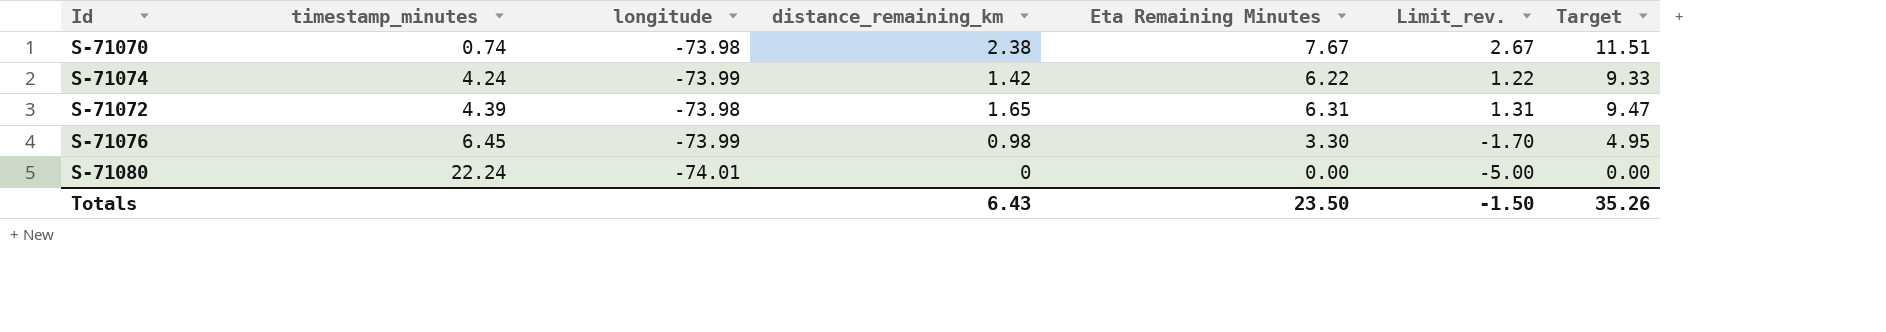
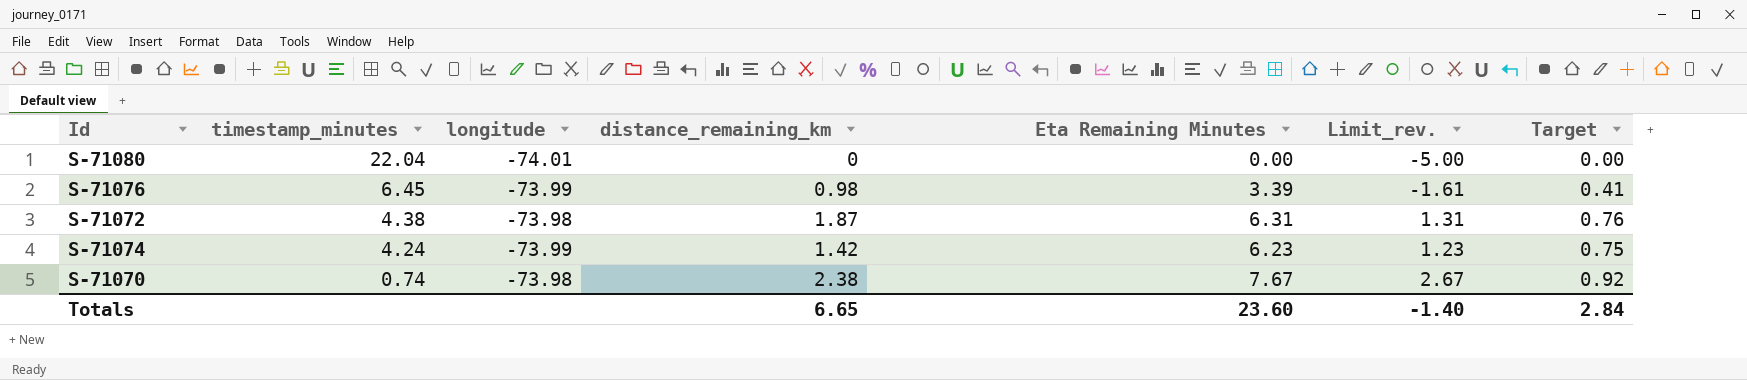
row order: timestamp_minutes ascending -> timestamp_minutes descending
column Target | formula: [Eta Remaining Minutes] * 1.5 -> [Eta Remaining Minutes] * 0.12
S-71080 | timestamp_minutes: 22.24 -> 22.04
S-71076 | Eta Remaining Minutes: 3.30 -> 3.39
S-71076 | Limit_rev.: -1.70 -> -1.61
S-71072 | timestamp_minutes: 4.39 -> 4.38
S-71072 | distance_remaining_km: 1.65 -> 1.87
S-71074 | Eta Remaining Minutes: 6.22 -> 6.23
S-71074 | Limit_rev.: 1.22 -> 1.23
Totals | distance_remaining_km: 6.43 -> 6.65
Totals | Eta Remaining Minutes: 23.50 -> 23.60
Totals | Limit_rev.: -1.50 -> -1.40
Totals | Target: 35.26 -> 2.84

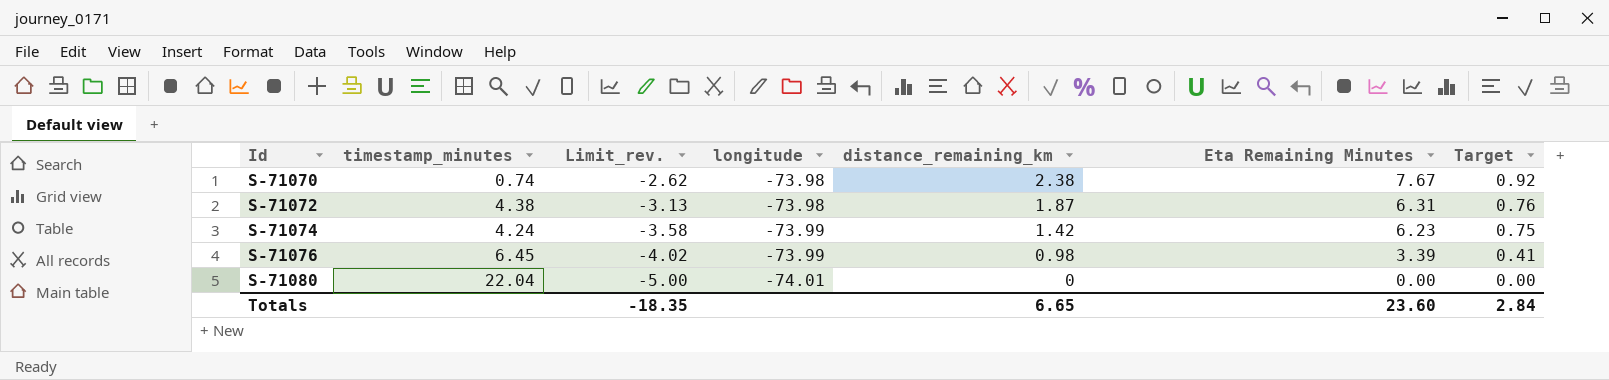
row order: timestamp_minutes descending -> Id ascending
column Limit_rev. | formula: [Eta Remaining Minutes] - 5 -> [distance_remaining_km] - 5
column Limit_rev. | position: 6 -> 3
Totals | Limit_rev.: -1.40 -> -18.35

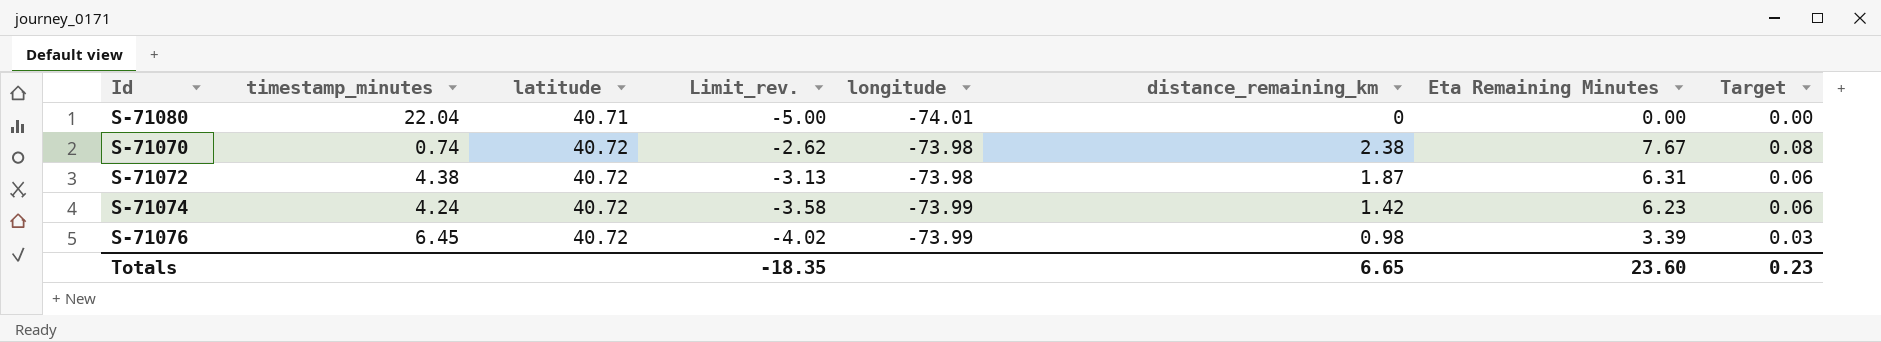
row order: Id ascending -> latitude ascending
column latitude | position: none -> 3
column Target | formula: [Eta Remaining Minutes] * 0.12 -> [Eta Remaining Minutes] * 0.01
Totals | Target: 2.84 -> 0.23

